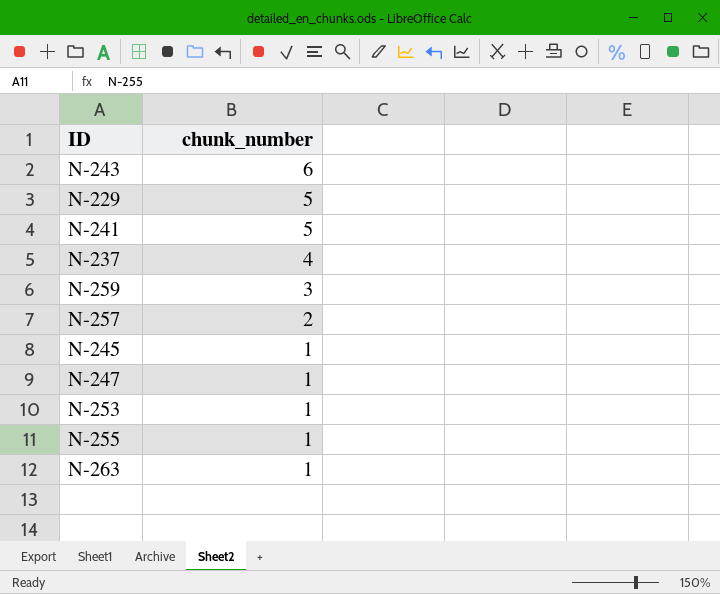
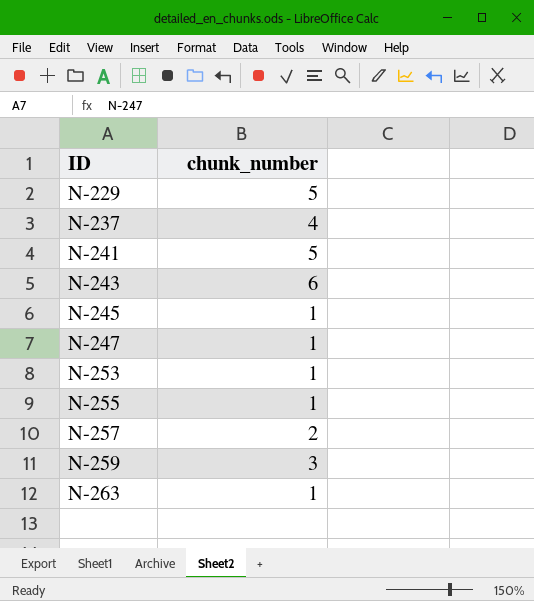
row order: chunk_number descending -> ID ascending

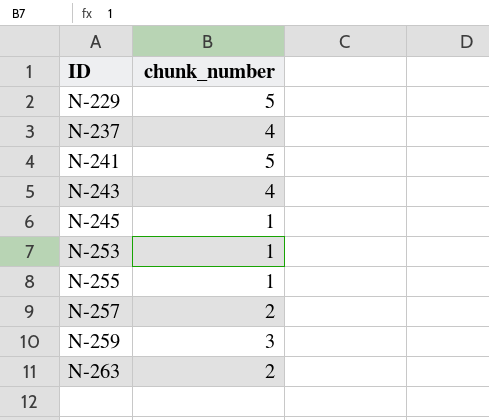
row N-247: 1 -> none
N-243 | chunk_number: 6 -> 4
N-263 | chunk_number: 1 -> 2

